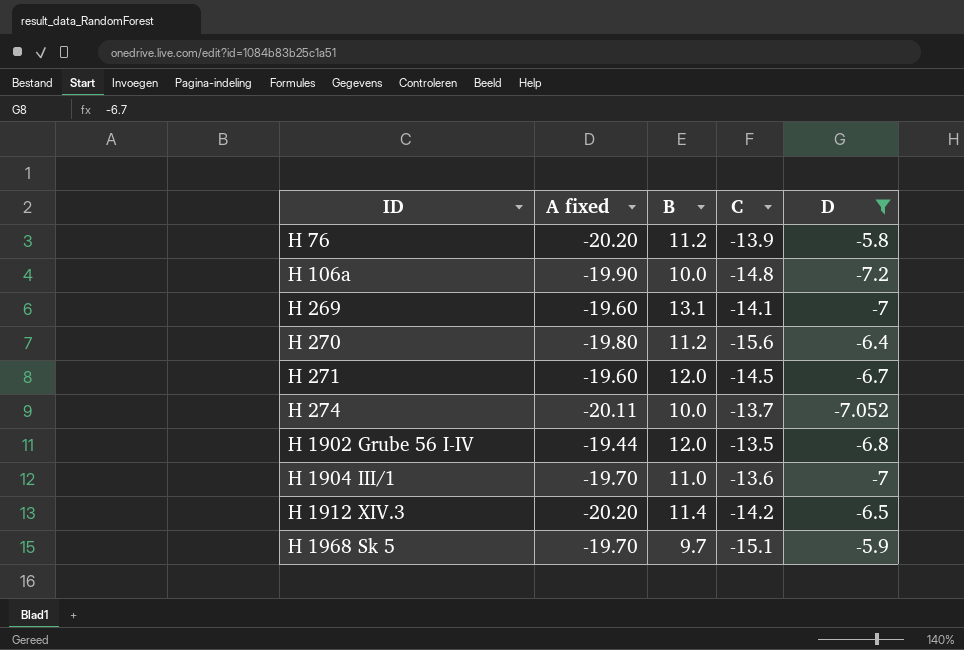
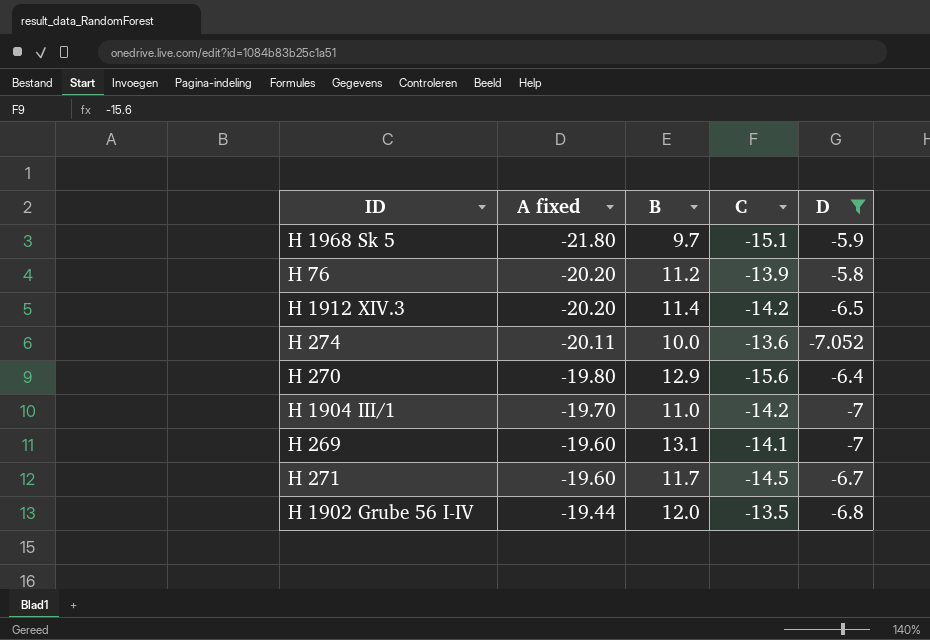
row order: ID ascending -> A fixed ascending
row H 106a: -19.90 | 10.0 | -14.8 | -7.2 -> none
H 1968 Sk 5 | A fixed: -19.70 -> -21.80
H 274 | C: -13.7 -> -13.6
H 270 | B: 11.2 -> 12.9
H 1904 III/1 | C: -13.6 -> -14.2
H 271 | B: 12.0 -> 11.7

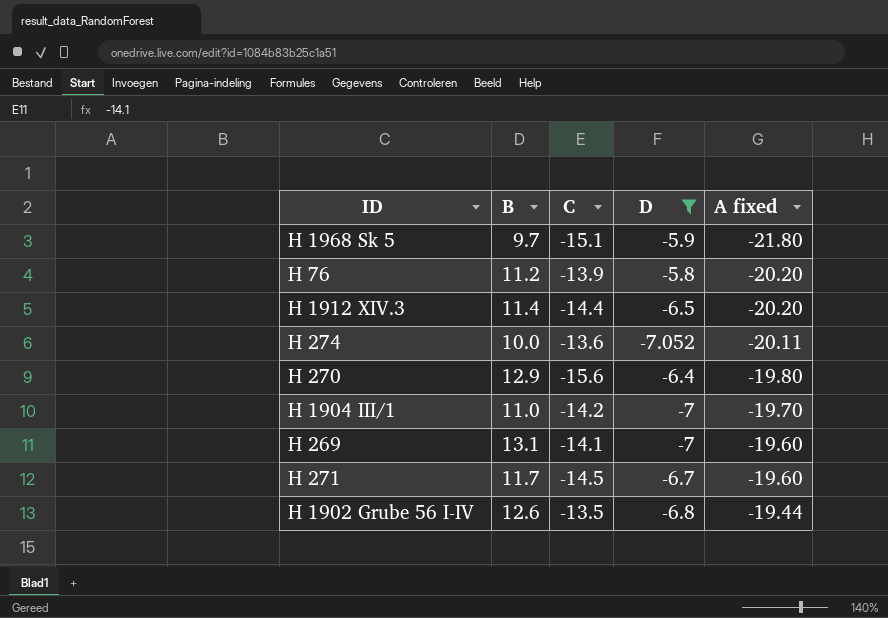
column A fixed | position: 2 -> 5
H 1912 XIV.3 | C: -14.2 -> -14.4
H 1902 Grube 56 I-IV | B: 12.0 -> 12.6

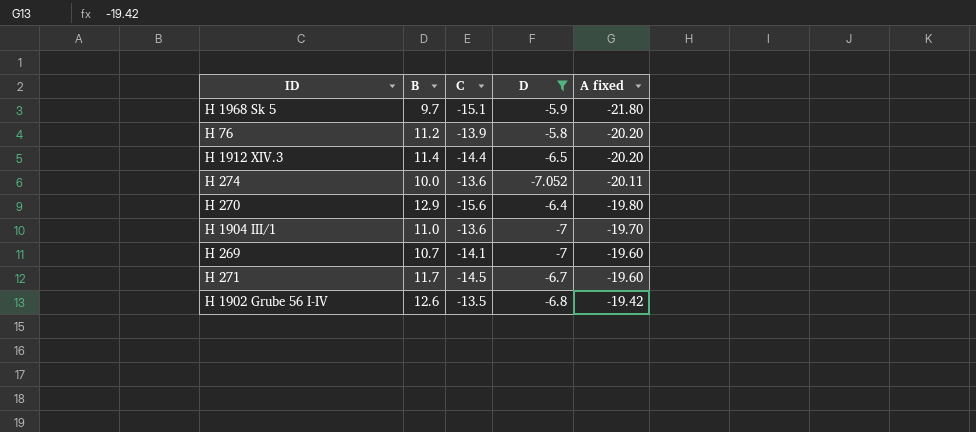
H 1904 III/1 | C: -14.2 -> -13.6
H 269 | B: 13.1 -> 10.7
H 1902 Grube 56 I-IV | A fixed: -19.44 -> -19.42

